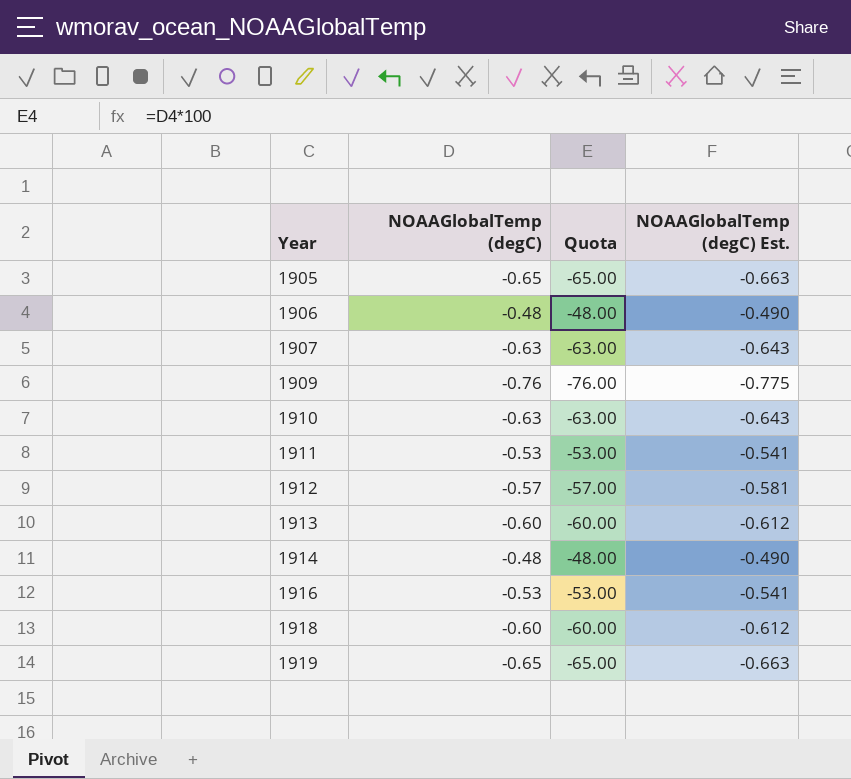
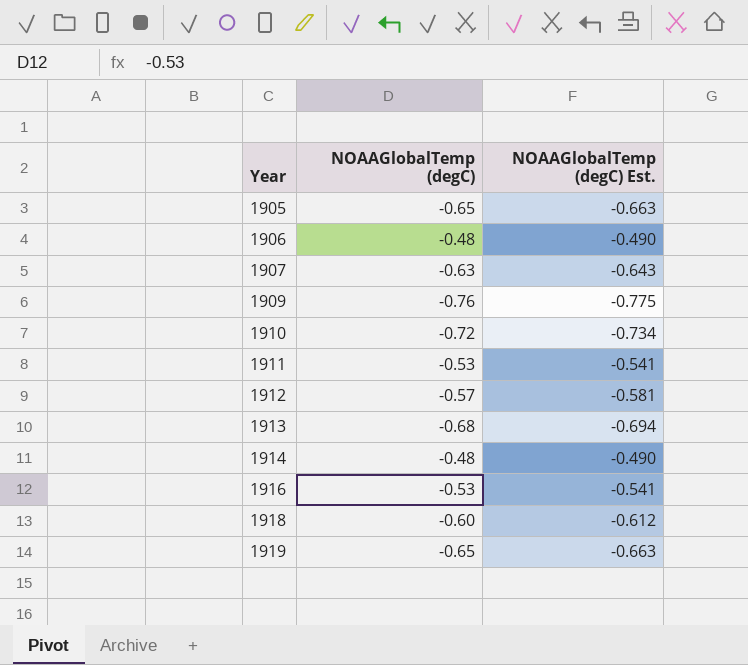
column Quota | formula: [NOAAGlobalTemp (degC)] * 100 -> none
1910 | NOAAGlobalTemp (degC): -0.63 -> -0.72
1910 | NOAAGlobalTemp (degC) Est.: -0.643 -> -0.734
1913 | NOAAGlobalTemp (degC): -0.60 -> -0.68
1913 | NOAAGlobalTemp (degC) Est.: -0.612 -> -0.694

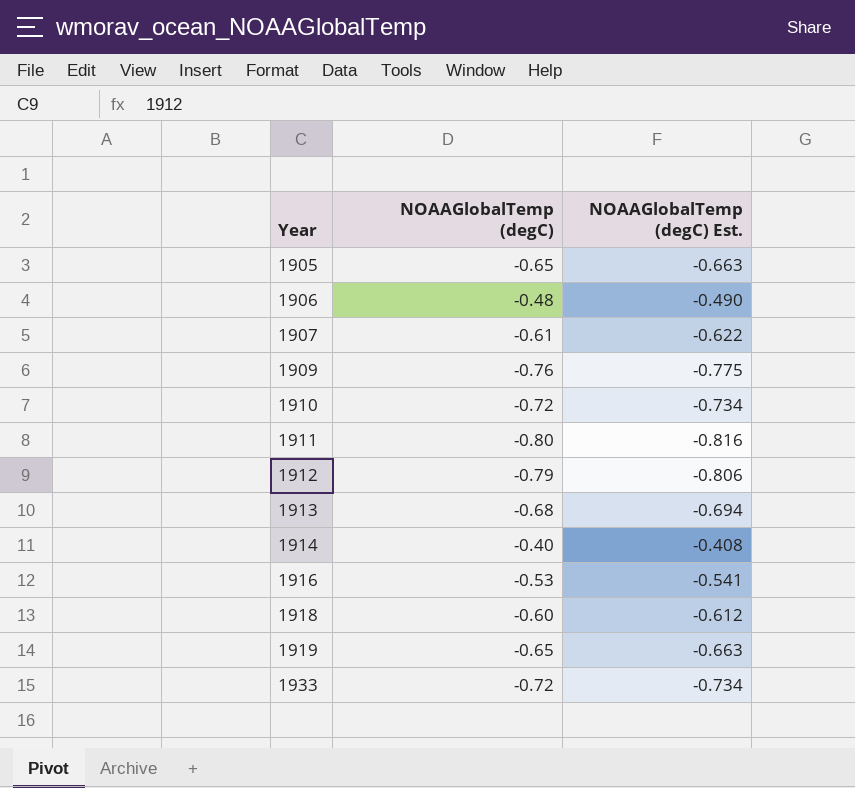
1907 | NOAAGlobalTemp (degC): -0.63 -> -0.61
1907 | NOAAGlobalTemp (degC) Est.: -0.643 -> -0.622
1911 | NOAAGlobalTemp (degC): -0.53 -> -0.80
1911 | NOAAGlobalTemp (degC) Est.: -0.541 -> -0.816
1912 | NOAAGlobalTemp (degC): -0.57 -> -0.79
1912 | NOAAGlobalTemp (degC) Est.: -0.581 -> -0.806
1914 | NOAAGlobalTemp (degC): -0.48 -> -0.40
1914 | NOAAGlobalTemp (degC) Est.: -0.490 -> -0.408
row 1933: none -> -0.72 | -0.734

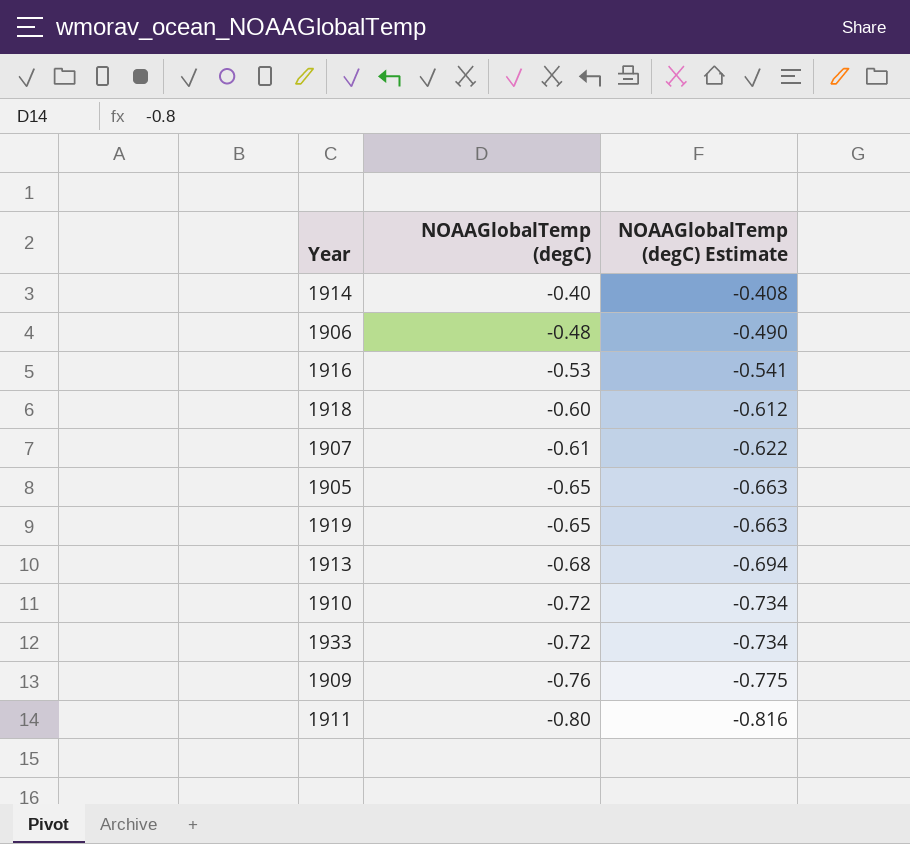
row order: Year ascending -> NOAAGlobalTemp (degC) descending
column name: NOAAGlobalTemp (degC) Est. -> NOAAGlobalTemp (degC) Estimate
row 1912: -0.79 | -0.806 -> none

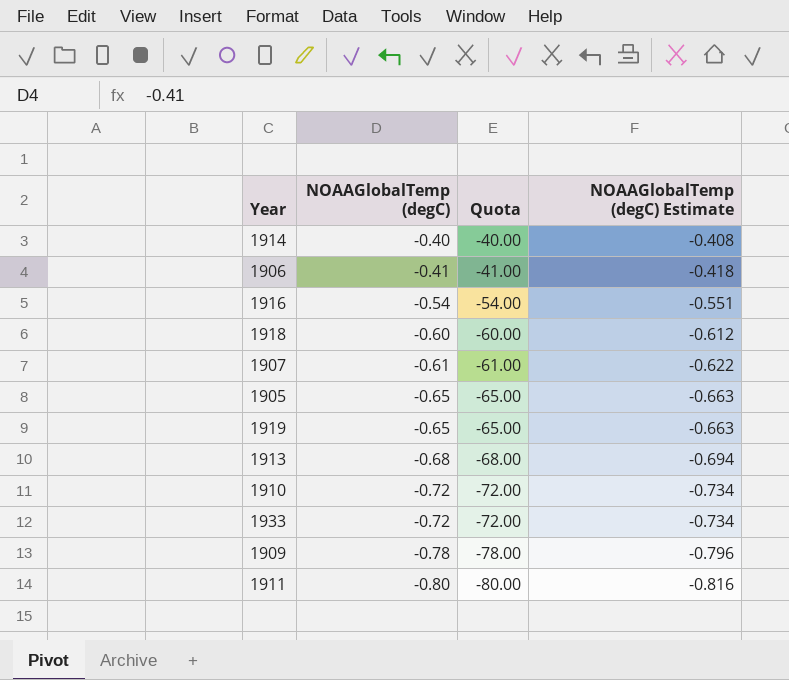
column Quota | formula: none -> [NOAAGlobalTemp (degC)] * 100
1906 | NOAAGlobalTemp (degC): -0.48 -> -0.41
1906 | NOAAGlobalTemp (degC) Estimate: -0.490 -> -0.418
1916 | NOAAGlobalTemp (degC): -0.53 -> -0.54
1916 | NOAAGlobalTemp (degC) Estimate: -0.541 -> -0.551
1909 | NOAAGlobalTemp (degC): -0.76 -> -0.78
1909 | NOAAGlobalTemp (degC) Estimate: -0.775 -> -0.796

